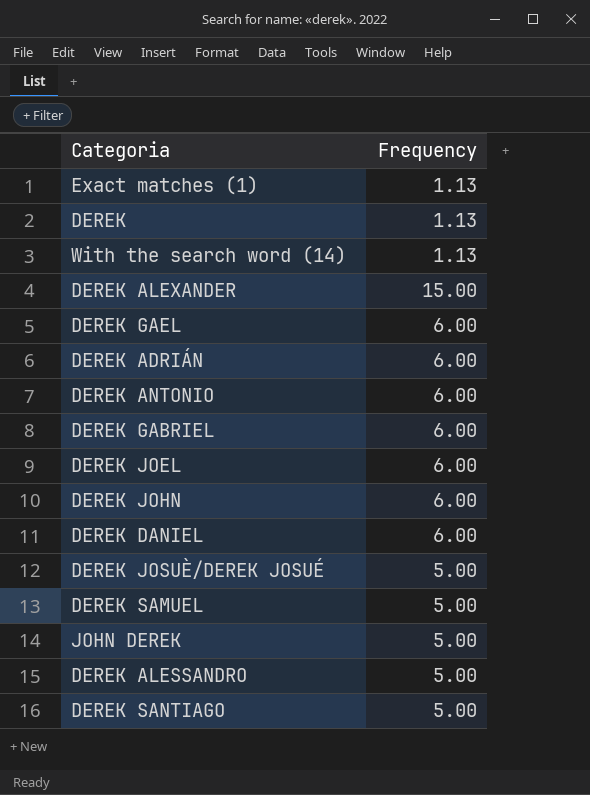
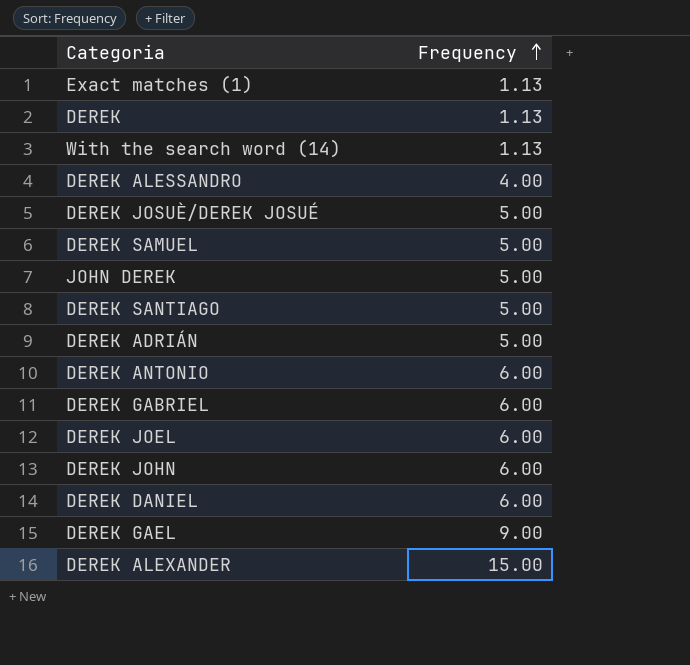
row order: none -> Frequency ascending
DEREK ALESSANDRO | Frequency: 5.00 -> 4.00
DEREK ADRIÁN | Frequency: 6.00 -> 5.00
DEREK GAEL | Frequency: 6.00 -> 9.00

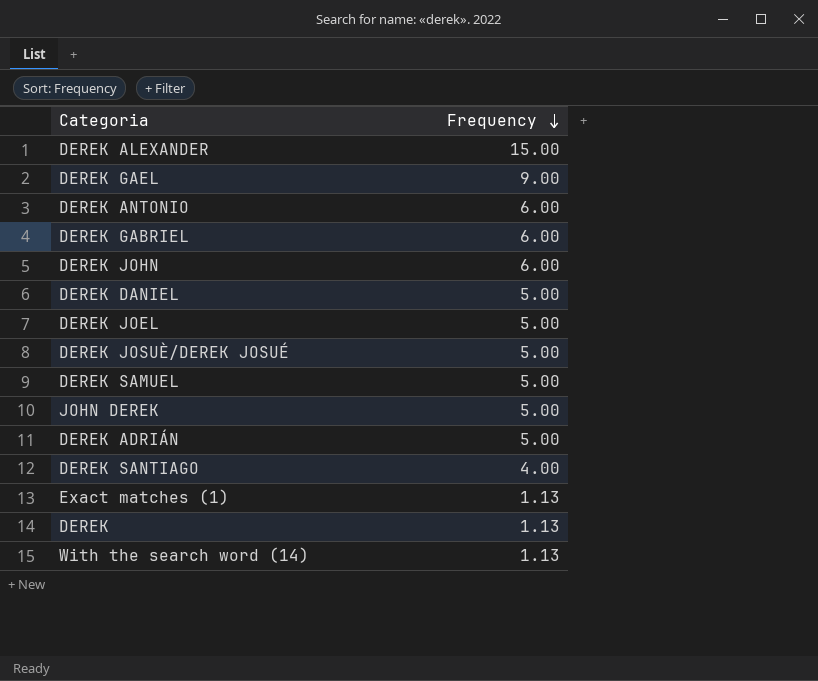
row order: Frequency ascending -> Frequency descending
row DEREK ALESSANDRO: 4.00 -> none
DEREK DANIEL | Frequency: 6.00 -> 5.00
DEREK JOEL | Frequency: 6.00 -> 5.00
DEREK SANTIAGO | Frequency: 5.00 -> 4.00

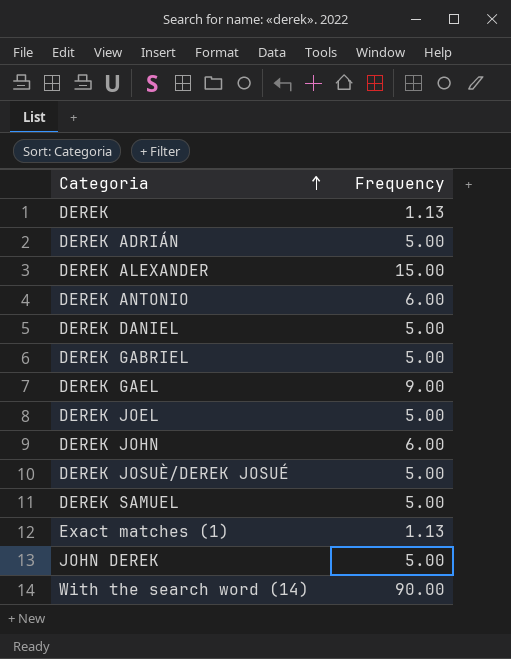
row order: Frequency descending -> Categoria ascending
row DEREK SANTIAGO: 4.00 -> none
DEREK GABRIEL | Frequency: 6.00 -> 5.00
With the search word (14) | Frequency: 1.13 -> 90.00

